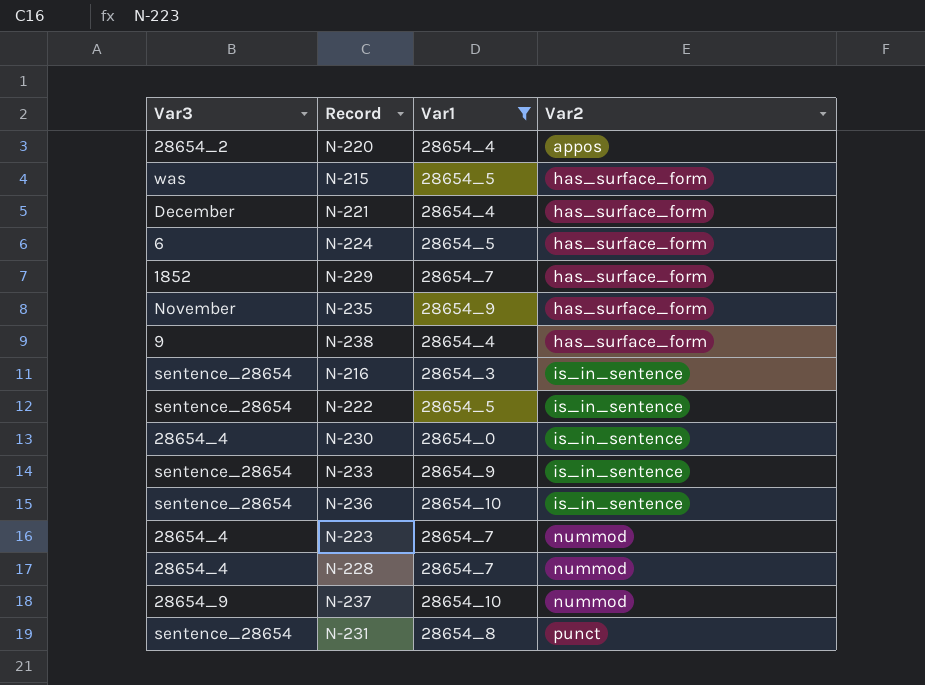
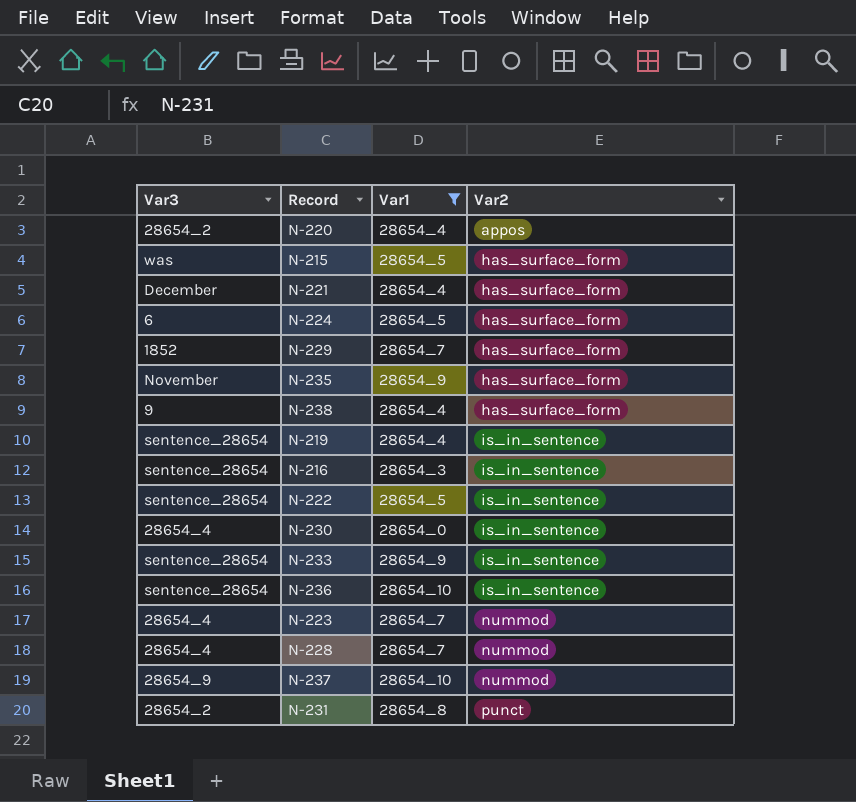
row N-219: none -> sentence_28654 | 28654_4 | is_in_sentence
N-231 | Var3: sentence_28654 -> 28654_2

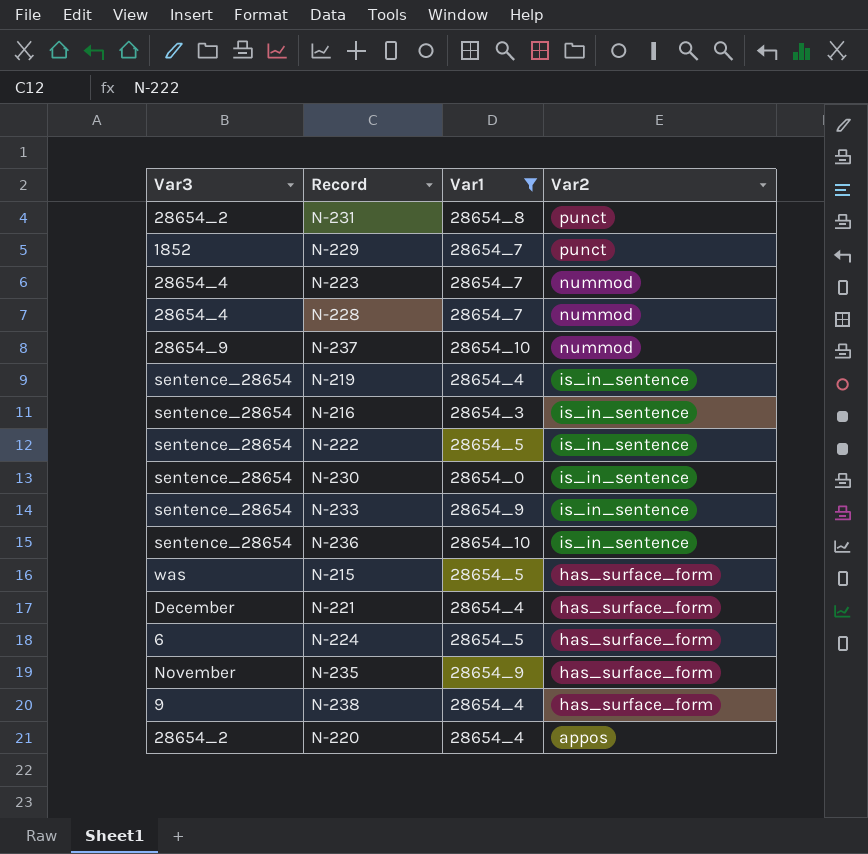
row order: Var2 ascending -> Var2 descending
N-229 | Var2: has_surface_form -> punct
N-230 | Var3: 28654_4 -> sentence_28654

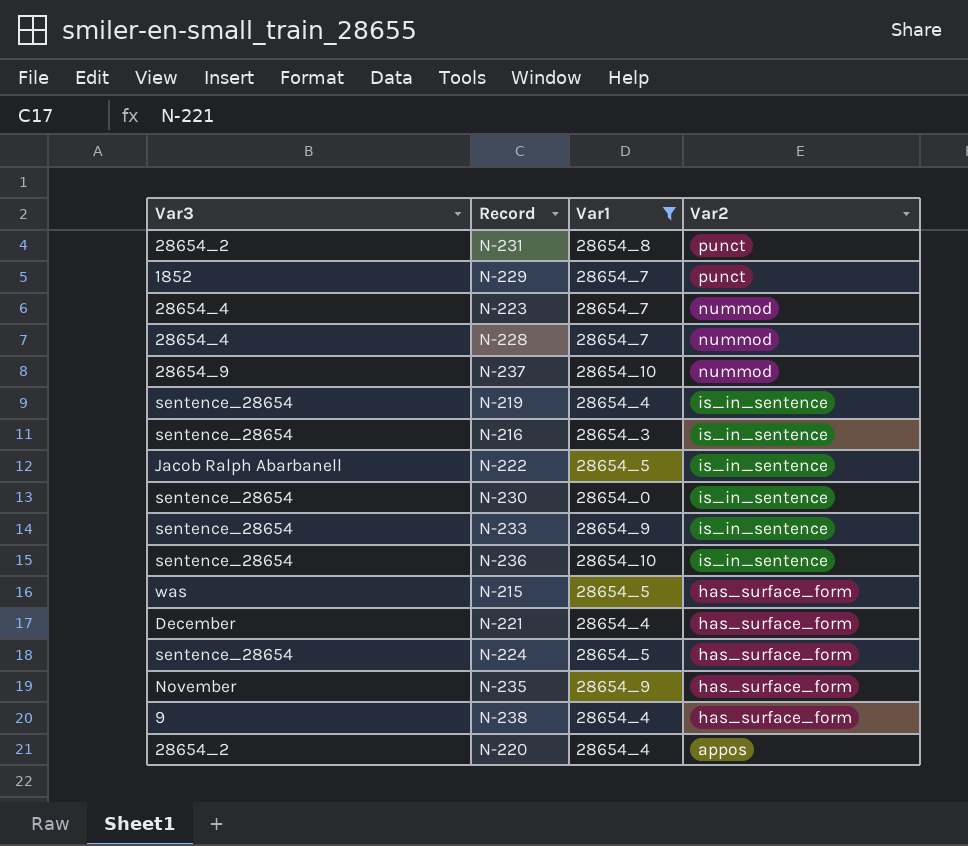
N-222 | Var3: sentence_28654 -> Jacob Ralph Abarbanell
N-224 | Var3: 6 -> sentence_28654

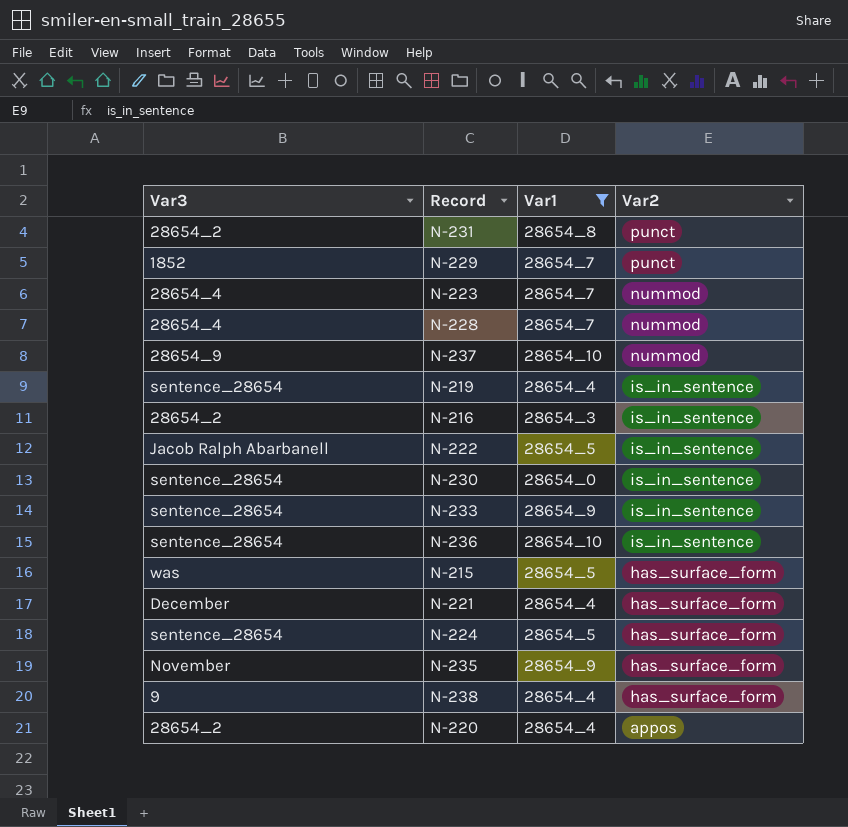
N-216 | Var3: sentence_28654 -> 28654_2

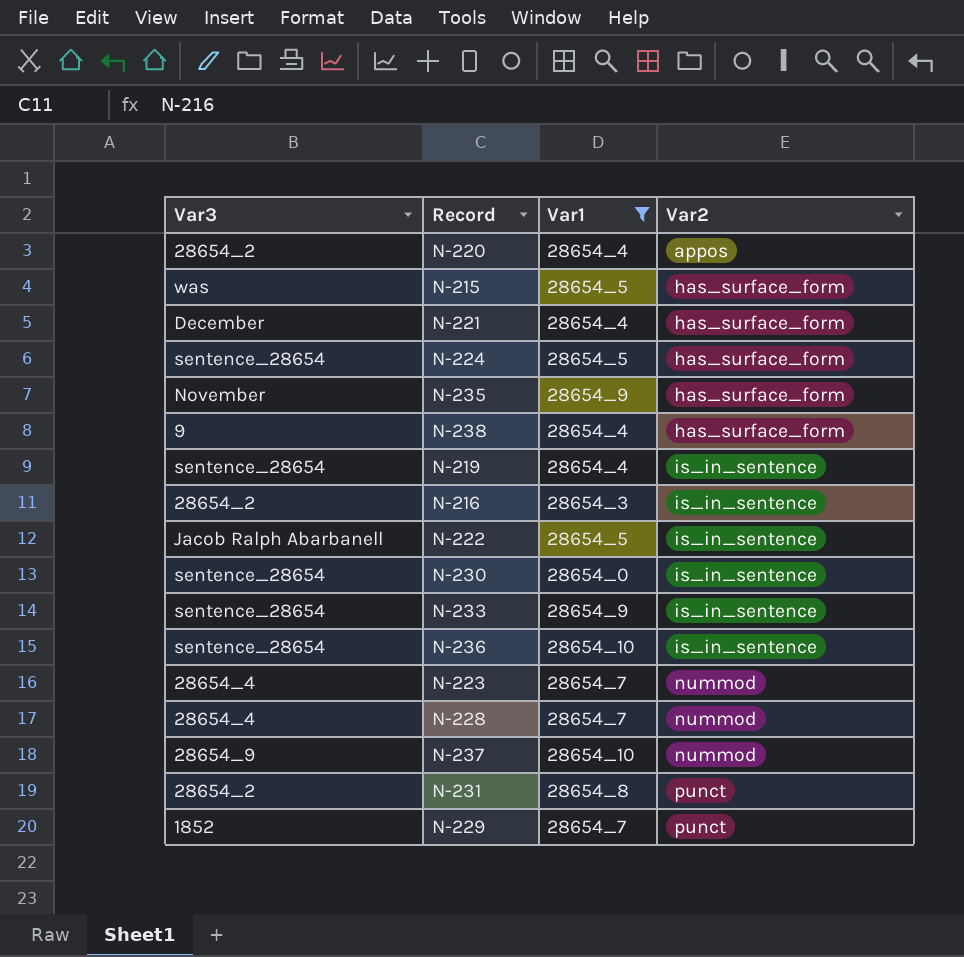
row order: Var2 descending -> Var2 ascending

